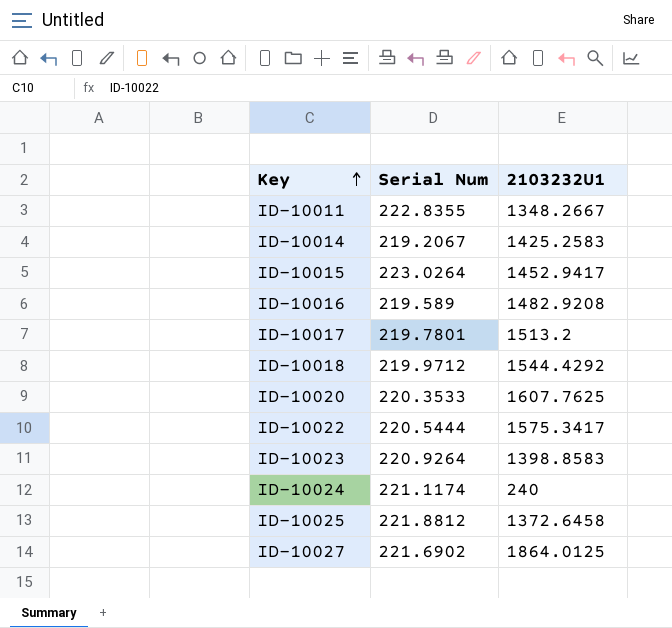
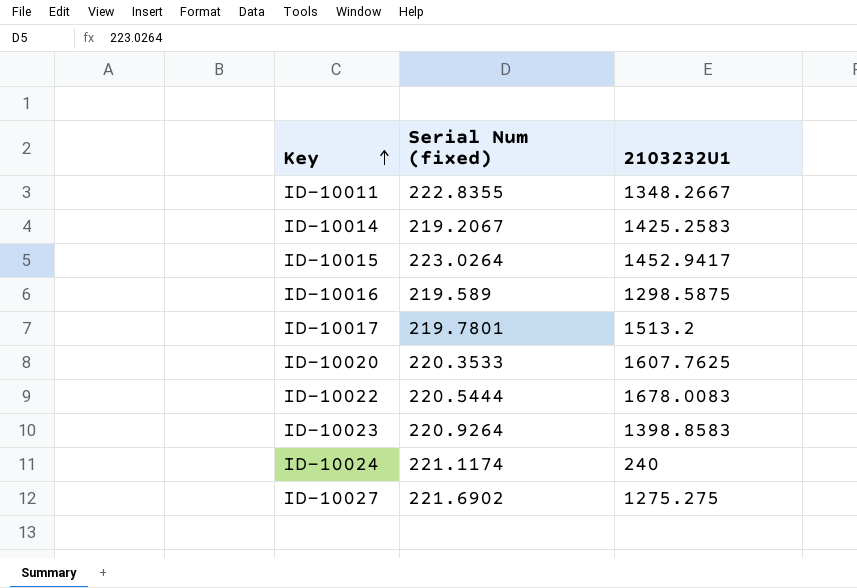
column name: Serial Num -> Serial Num (fixed)
row ID-10018: 219.9712 | 1544.4292 -> none
row ID-10025: 221.8812 | 1372.6458 -> none
ID-10016 | 2103232U1: 1482.9208 -> 1298.5875
ID-10022 | 2103232U1: 1575.3417 -> 1678.0083
ID-10027 | 2103232U1: 1864.0125 -> 1275.275

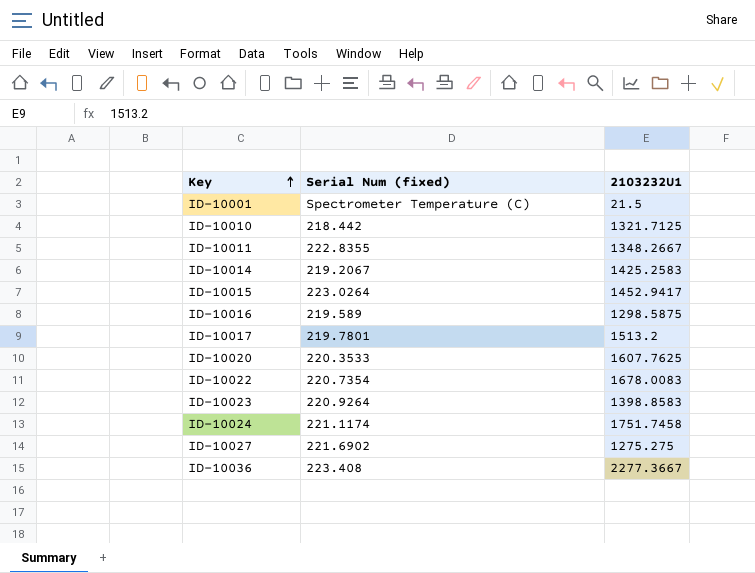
row ID-10001: none -> Spectrometer Temperature (C) | 21.5
row ID-10010: none -> 218.442 | 1321.7125
ID-10022 | Serial Num (fixed): 220.5444 -> 220.7354
ID-10024 | 2103232U1: 240 -> 1751.7458
row ID-10036: none -> 223.408 | 2277.3667

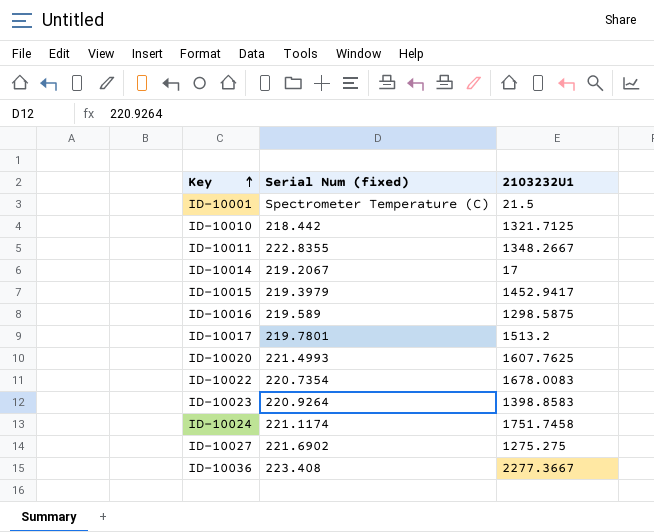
ID-10014 | 2103232U1: 1425.2583 -> 17
ID-10015 | Serial Num (fixed): 223.0264 -> 219.3979
ID-10020 | Serial Num (fixed): 220.3533 -> 221.4993

